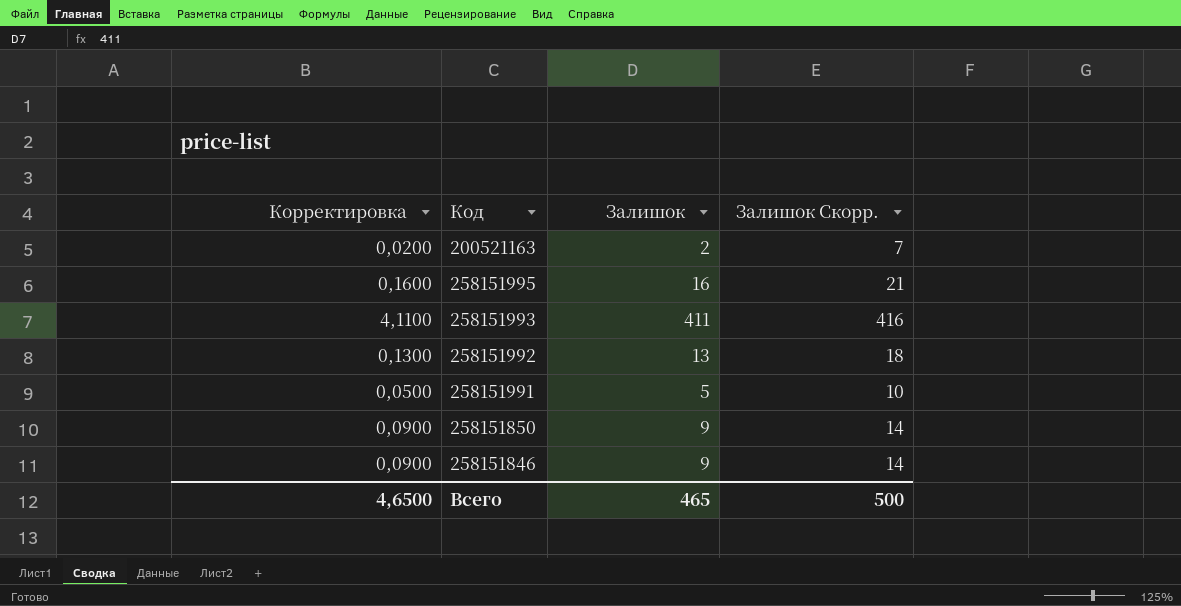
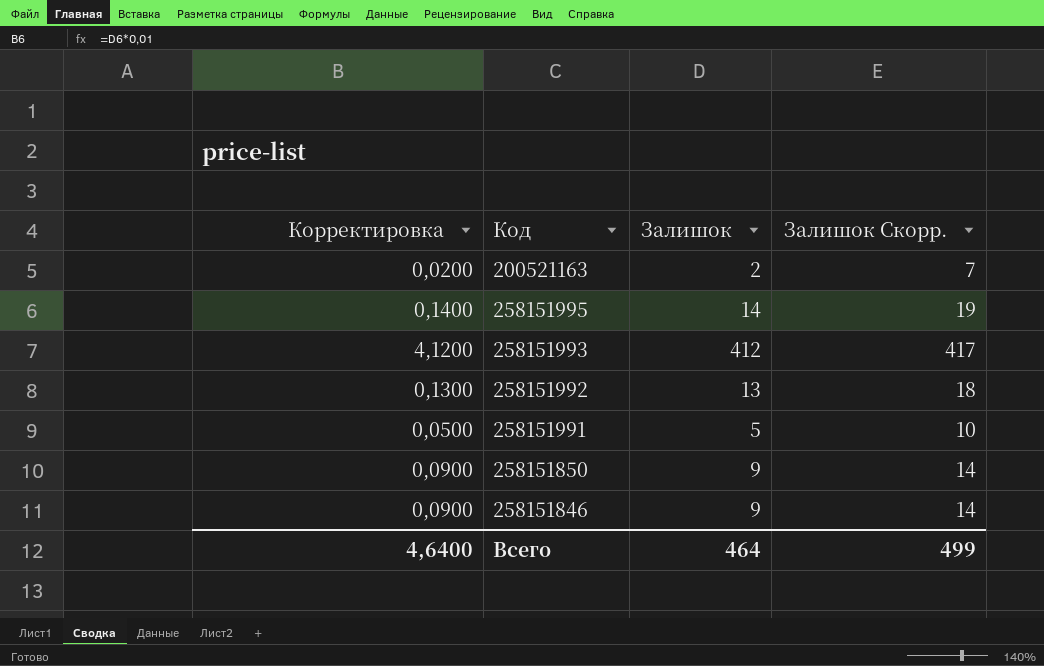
258151995 | Корректировка: 0,1600 -> 0,1400
258151995 | Залишок: 16 -> 14
258151995 | Залишок Скорр.: 21 -> 19
258151993 | Корректировка: 4,1100 -> 4,1200
258151993 | Залишок: 411 -> 412
258151993 | Залишок Скорр.: 416 -> 417
Всего | Корректировка: 4,6500 -> 4,6400
Всего | Залишок: 465 -> 464
Всего | Залишок Скорр.: 500 -> 499

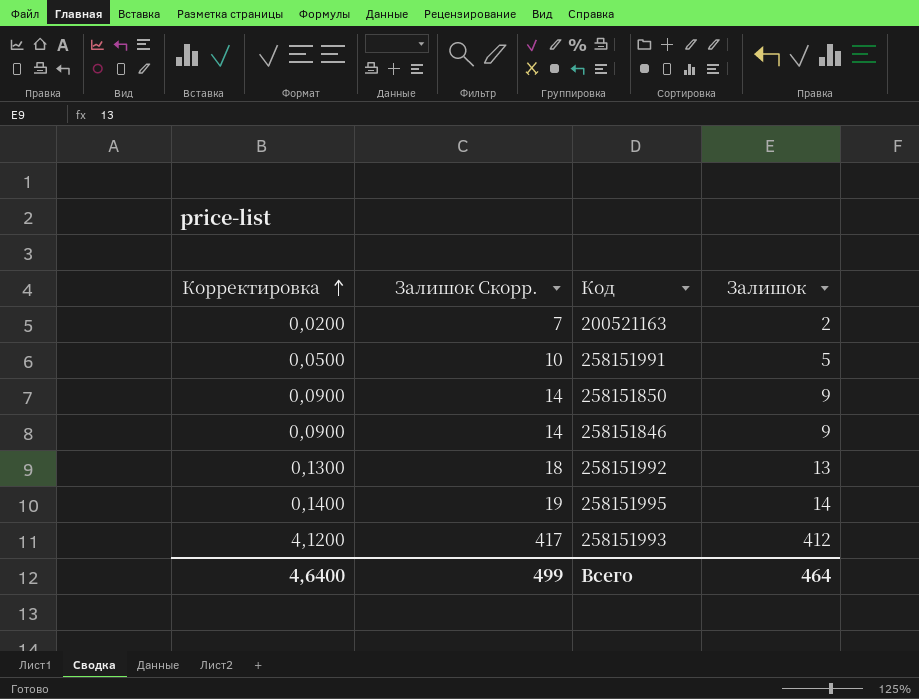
row order: none -> Корректировка ascending
column Залишок Скорр. | position: 4 -> 2

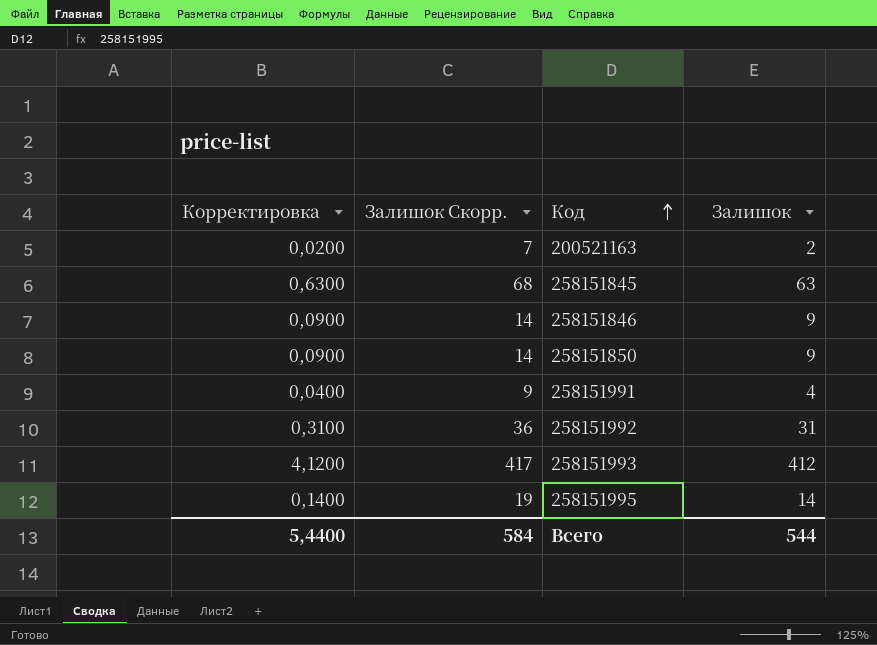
row order: Корректировка ascending -> Код ascending
row 258151845: none -> 0,6300 | 68 | 63
258151991 | Корректировка: 0,0500 -> 0,0400
258151991 | Залишок Скорр.: 10 -> 9
258151991 | Залишок: 5 -> 4
258151992 | Корректировка: 0,1300 -> 0,3100
258151992 | Залишок Скорр.: 18 -> 36
258151992 | Залишок: 13 -> 31
Всего | Корректировка: 4,6400 -> 5,4400
Всего | Залишок Скорр.: 499 -> 584
Всего | Залишок: 464 -> 544

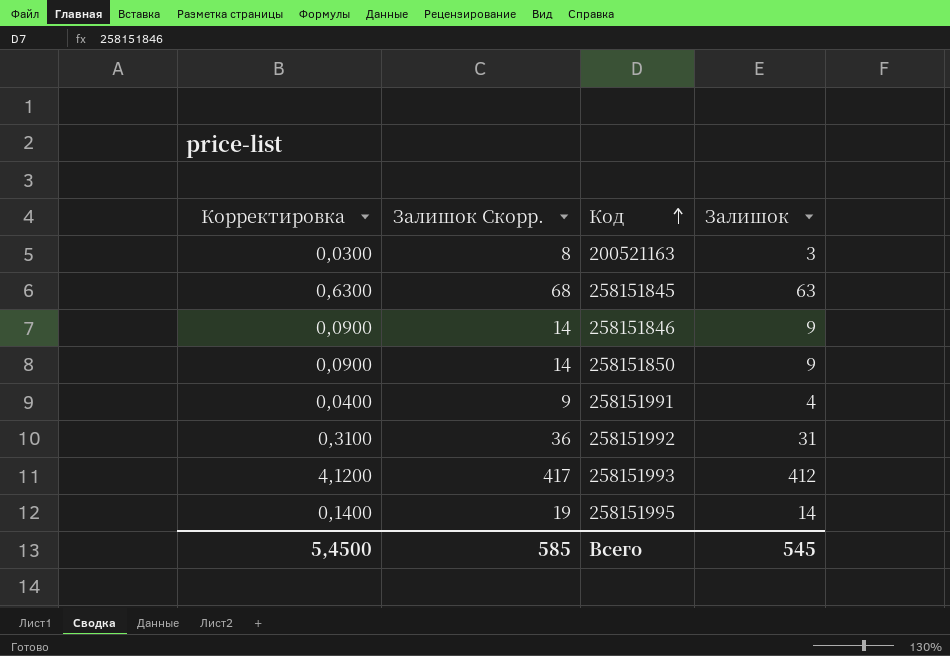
200521163 | Корректировка: 0,0200 -> 0,0300
200521163 | Залишок Скорр.: 7 -> 8
200521163 | Залишок: 2 -> 3
Всего | Корректировка: 5,4400 -> 5,4500
Всего | Залишок Скорр.: 584 -> 585
Всего | Залишок: 544 -> 545

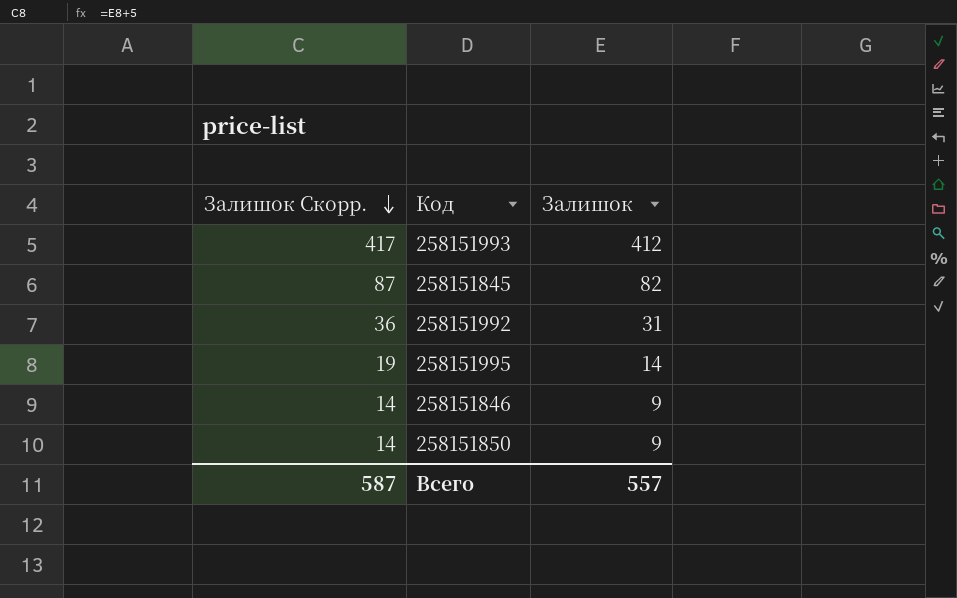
row order: Код ascending -> Залишок Скорр. descending
column Корректировка | formula: [Залишок] * 0,01 -> none
row 200521163: 0,0300 | 8 | 3 -> none
row 258151991: 0,0400 | 9 | 4 -> none
258151845 | Залишок Скорр.: 68 -> 87
258151845 | Залишок: 63 -> 82
Всего | Залишок Скорр.: 585 -> 587
Всего | Залишок: 545 -> 557

